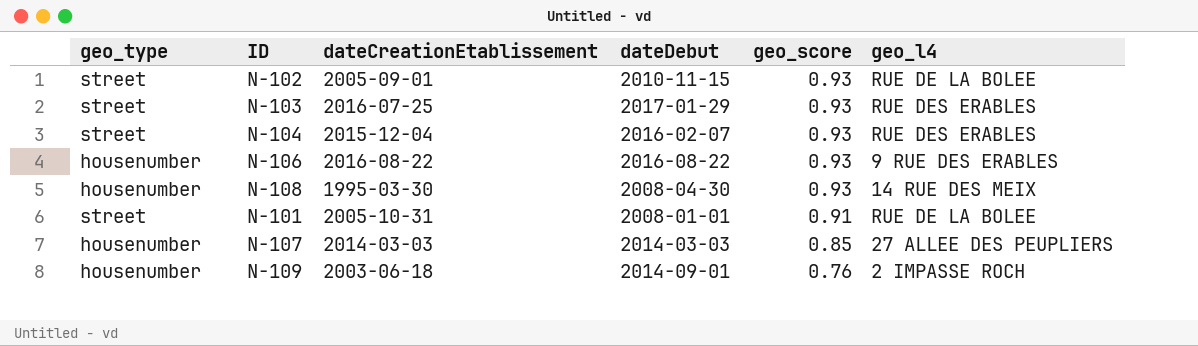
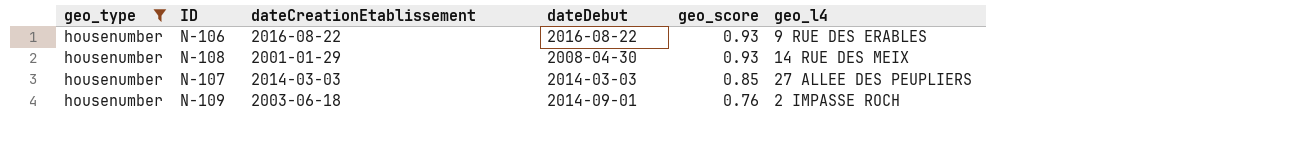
filter: none -> geo_type = housenumber
N-108 | dateCreationEtablissement: 1995-03-30 -> 2001-01-29

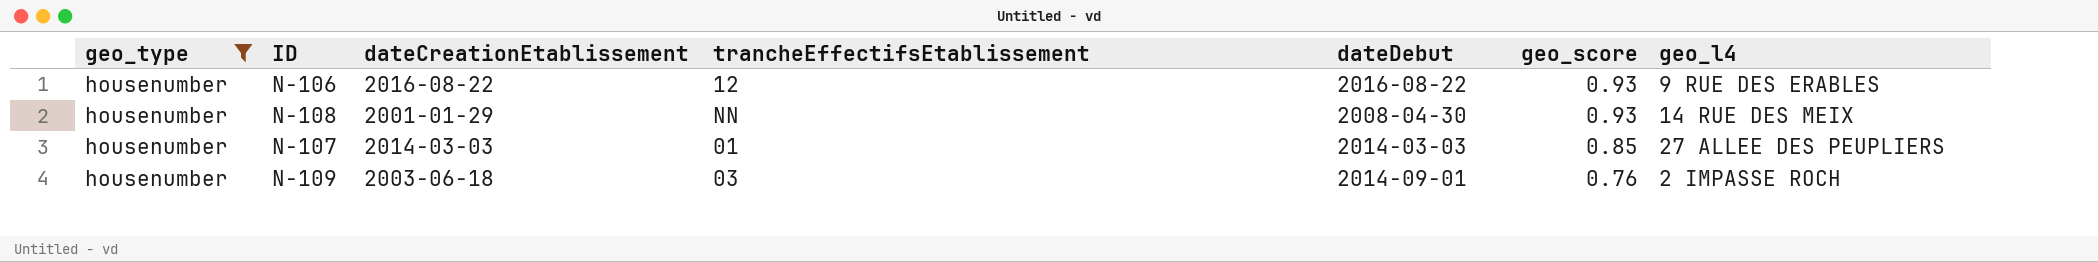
column trancheEffectifsEtablissement | position: none -> 4

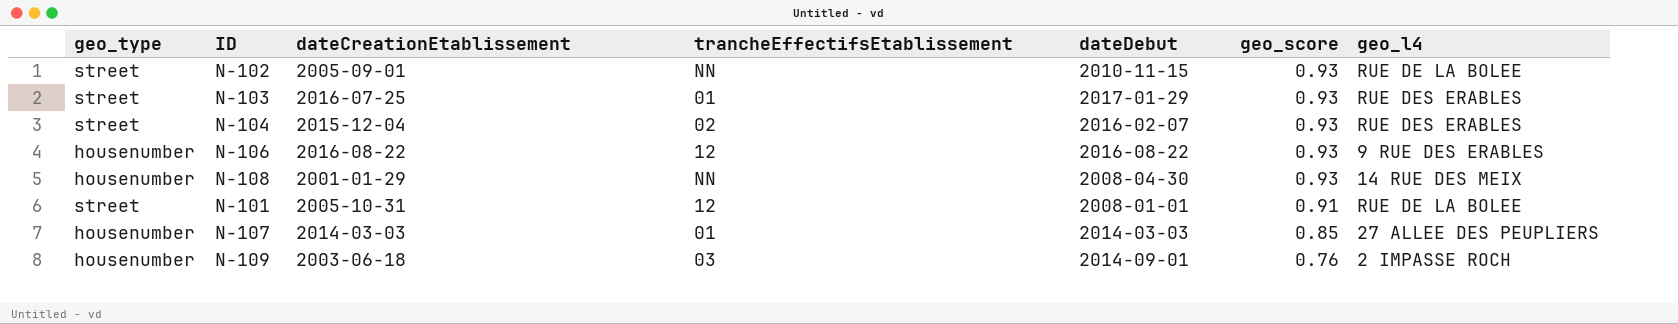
filter: geo_type = housenumber -> none

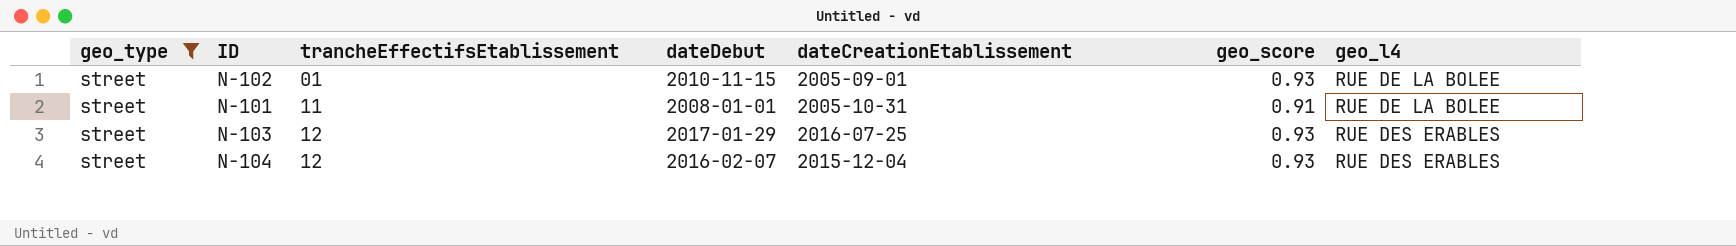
filter: none -> geo_type = street
row order: geo_score descending -> trancheEffectifsEtablissement ascending
column dateCreationEtablissement | position: 3 -> 5
N-102 | trancheEffectifsEtablissement: NN -> 01
N-101 | trancheEffectifsEtablissement: 12 -> 11
N-103 | trancheEffectifsEtablissement: 01 -> 12
N-104 | trancheEffectifsEtablissement: 02 -> 12

